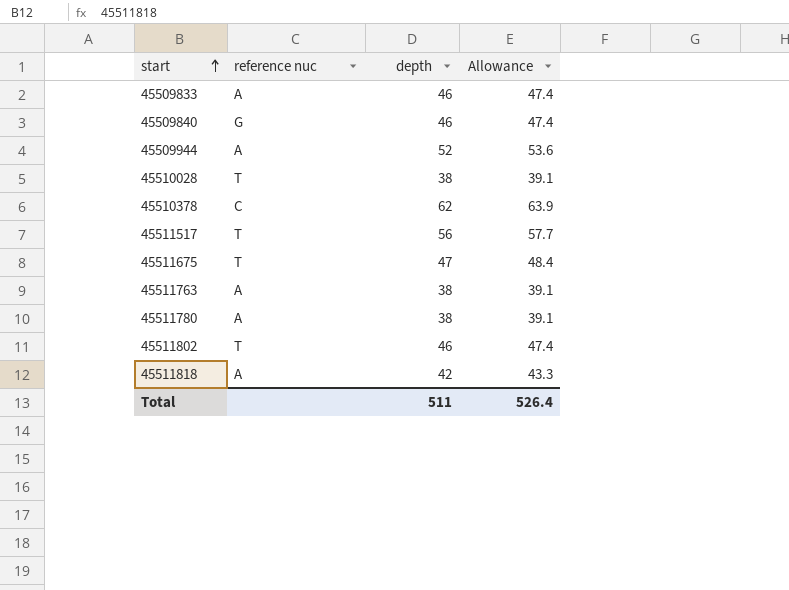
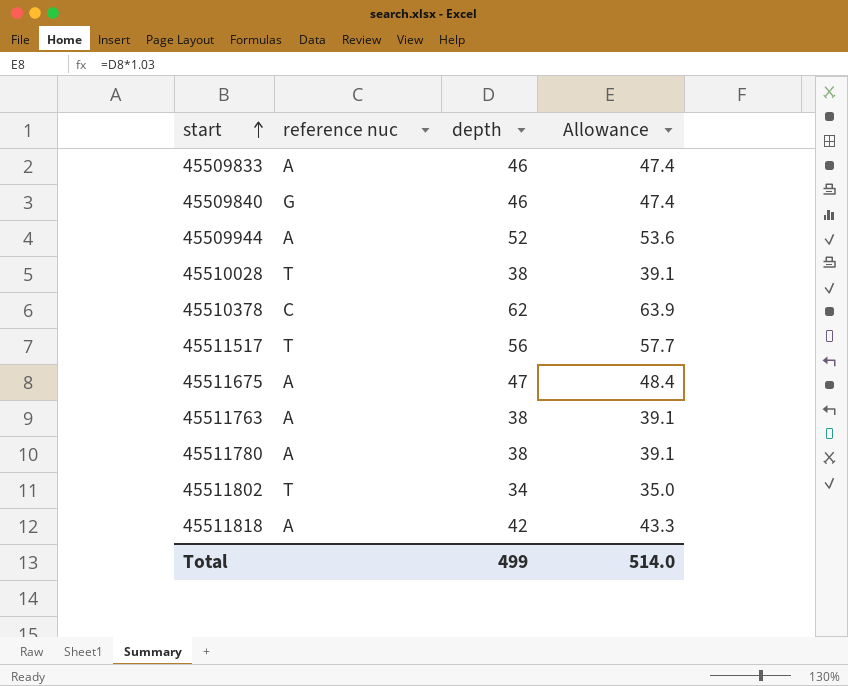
45511675 | reference nuc: T -> A
45511802 | depth: 46 -> 34
45511802 | Allowance: 47.4 -> 35.0
Total | depth: 511 -> 499
Total | Allowance: 526.4 -> 514.0

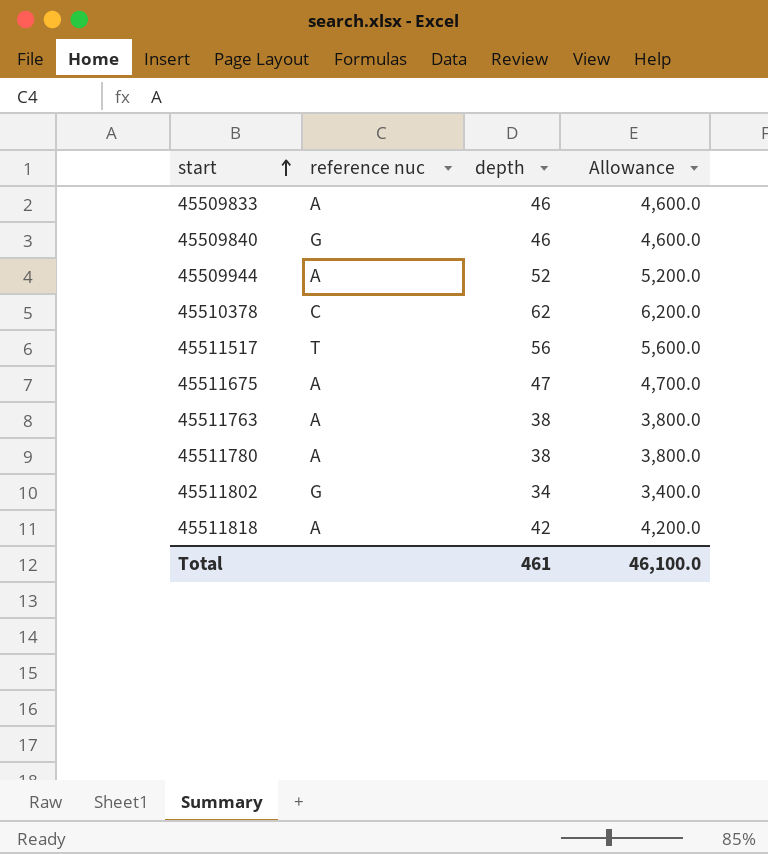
column Allowance | formula: [depth] * 1.03 -> [depth] * 100
row 45510028: T | 38 | 39.1 -> none
45511802 | reference nuc: T -> G
Total | depth: 499 -> 461
Total | Allowance: 514.0 -> 46,100.0

